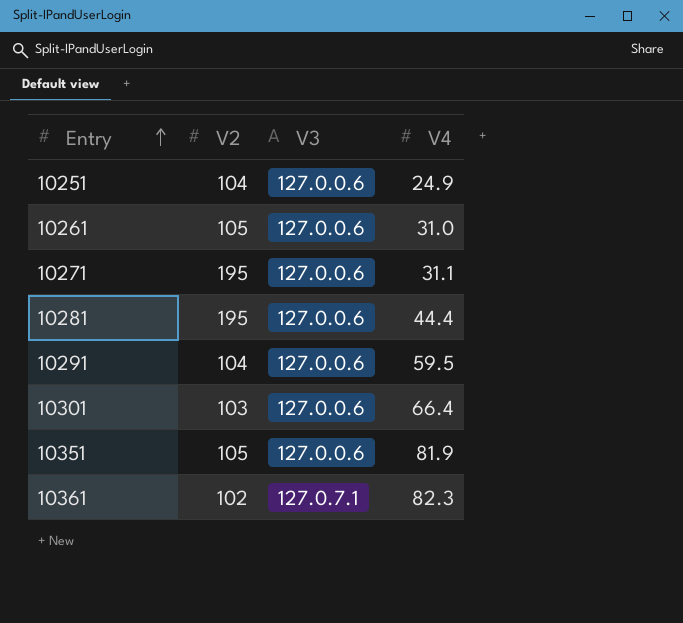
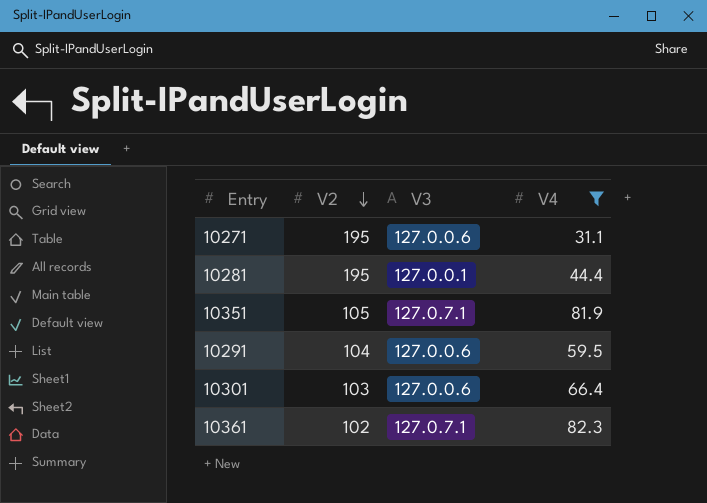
filter: none -> V4 >= 31.1
row order: Entry ascending -> V2 descending
10281 | V3: 127.0.0.6 -> 127.0.0.1
10351 | V3: 127.0.0.6 -> 127.0.7.1

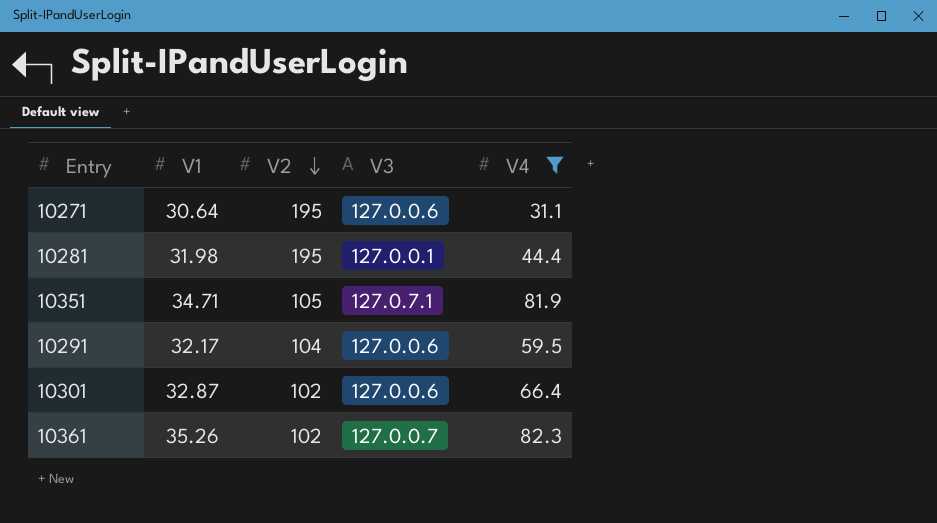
column V1 | position: none -> 2
10301 | V2: 103 -> 102
10361 | V3: 127.0.7.1 -> 127.0.0.7

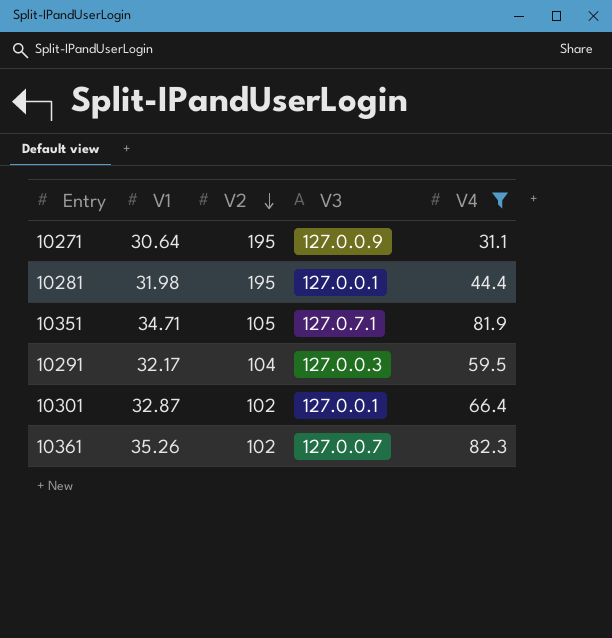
10271 | V3: 127.0.0.6 -> 127.0.0.9
10291 | V3: 127.0.0.6 -> 127.0.0.3
10301 | V3: 127.0.0.6 -> 127.0.0.1

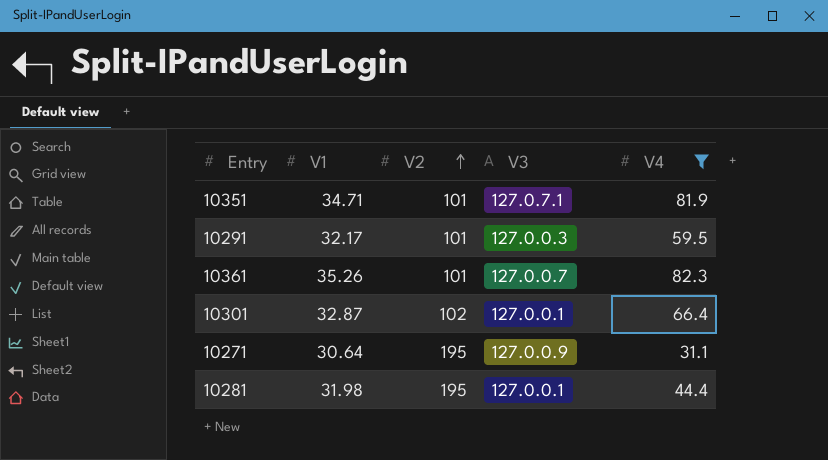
row order: V2 descending -> V2 ascending
10351 | V2: 105 -> 101
10291 | V2: 104 -> 101
10361 | V2: 102 -> 101

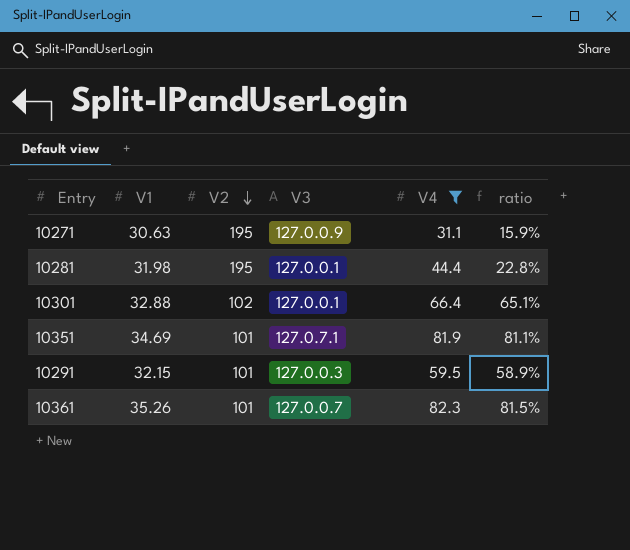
row order: V2 ascending -> V2 descending
column ratio | formula: none -> [V4] / [V2]
10271 | V1: 30.64 -> 30.63
10301 | V1: 32.87 -> 32.88
10351 | V1: 34.71 -> 34.69
10291 | V1: 32.17 -> 32.15

